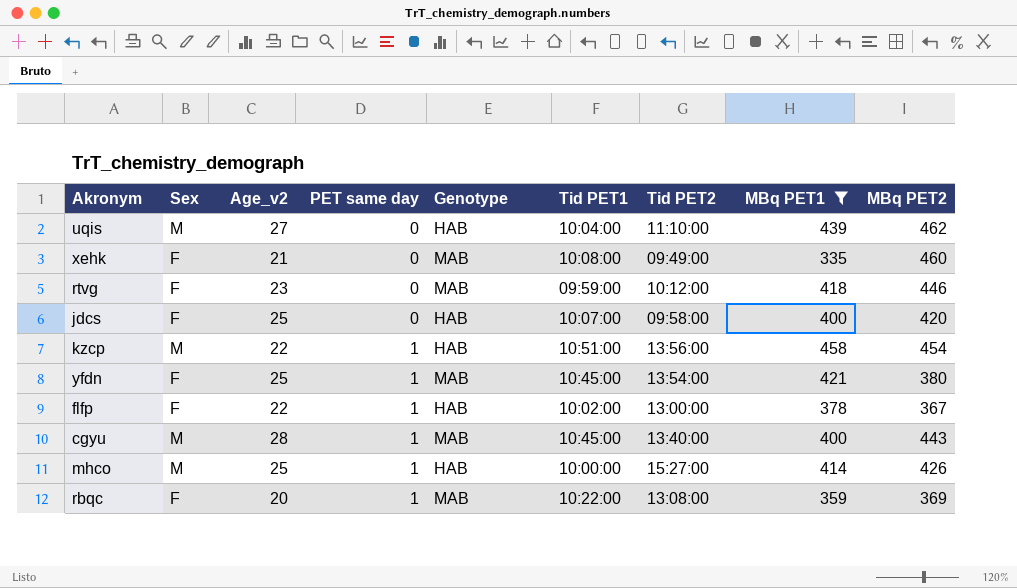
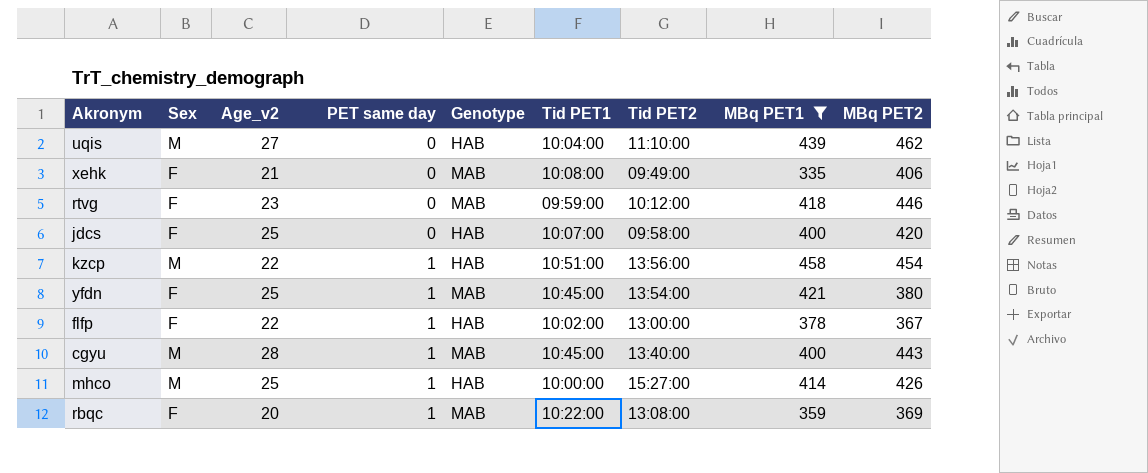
xehk | MBq PET2: 460 -> 406

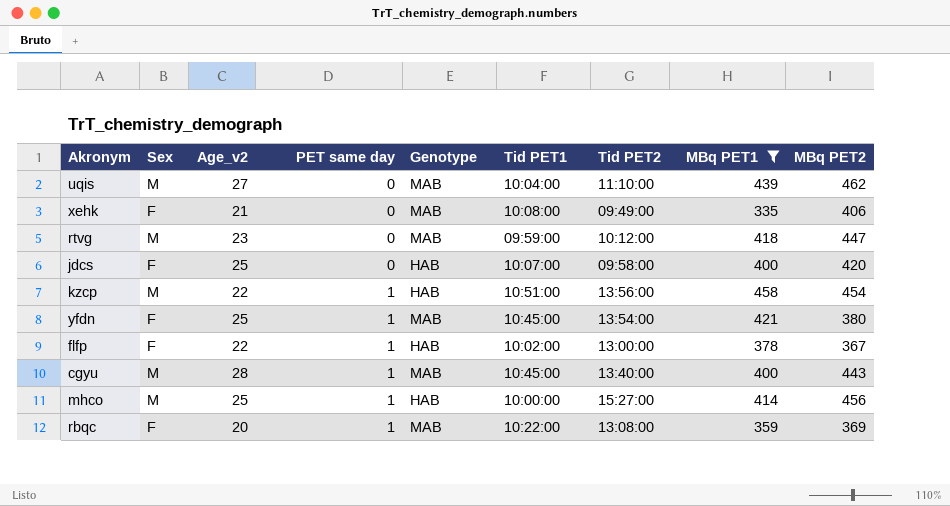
uqis | Genotype: HAB -> MAB
rtvg | Sex: F -> M
rtvg | MBq PET2: 446 -> 447
mhco | MBq PET2: 426 -> 456

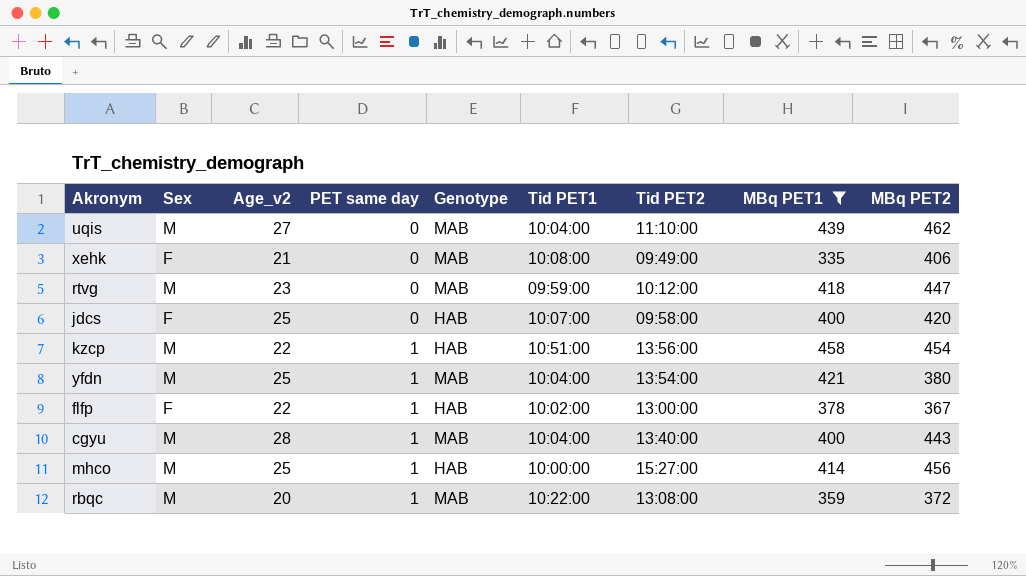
yfdn | Sex: F -> M
yfdn | Tid PET1: 10:45:00 -> 10:04:00
cgyu | Tid PET1: 10:45:00 -> 10:04:00
rbqc | Sex: F -> M
rbqc | MBq PET2: 369 -> 372

